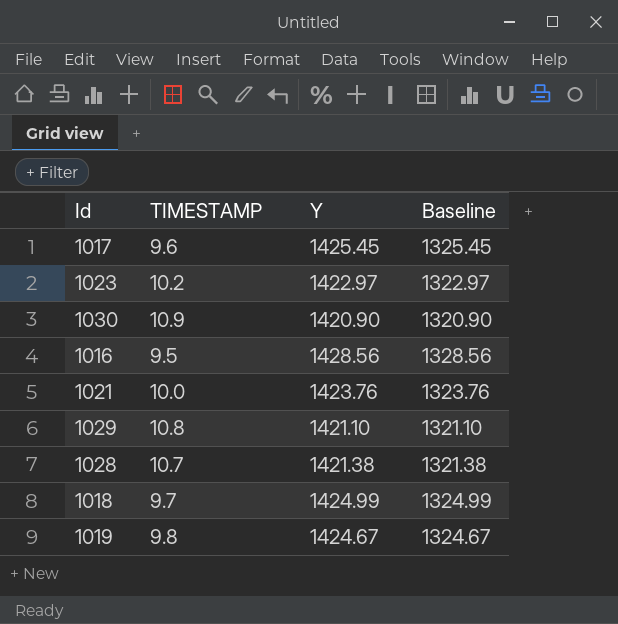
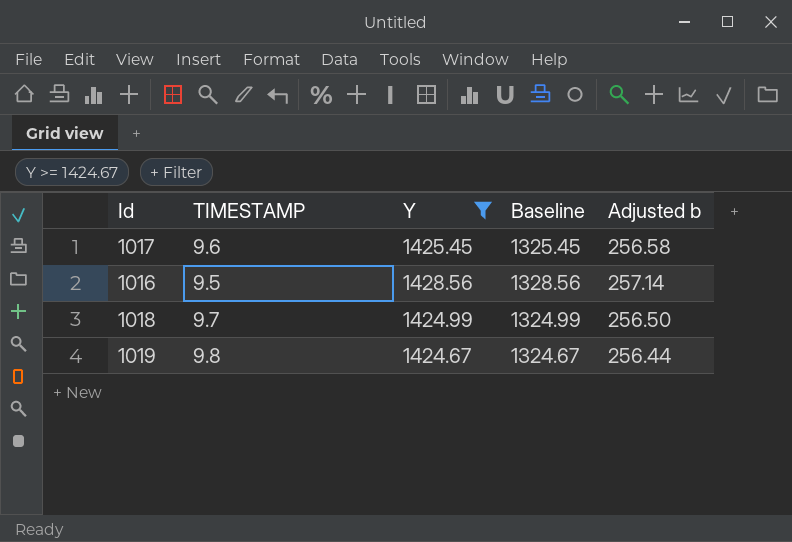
filter: none -> Y >= 1424.67
column Adjusted b | formula: none -> [Y] * 0.18

